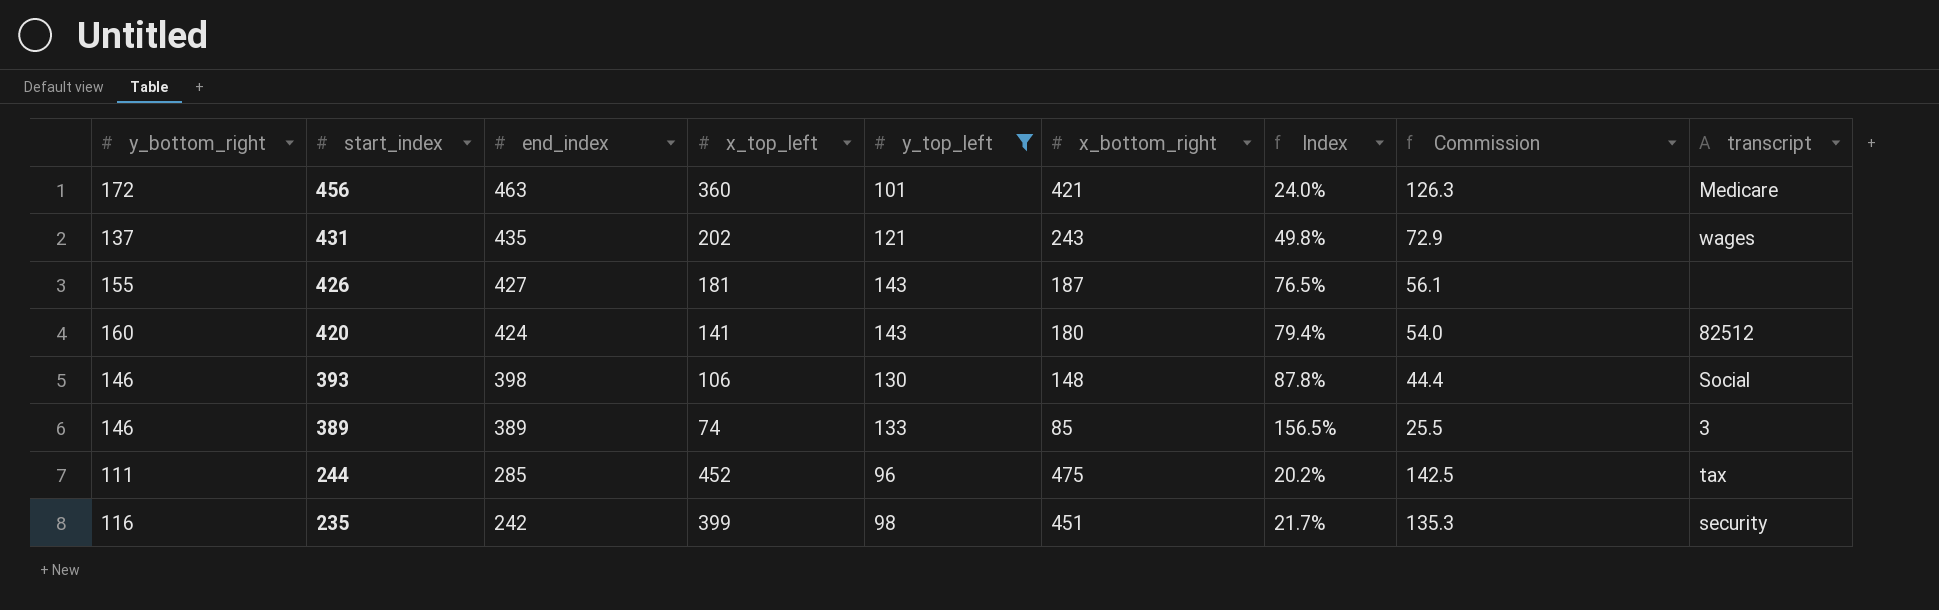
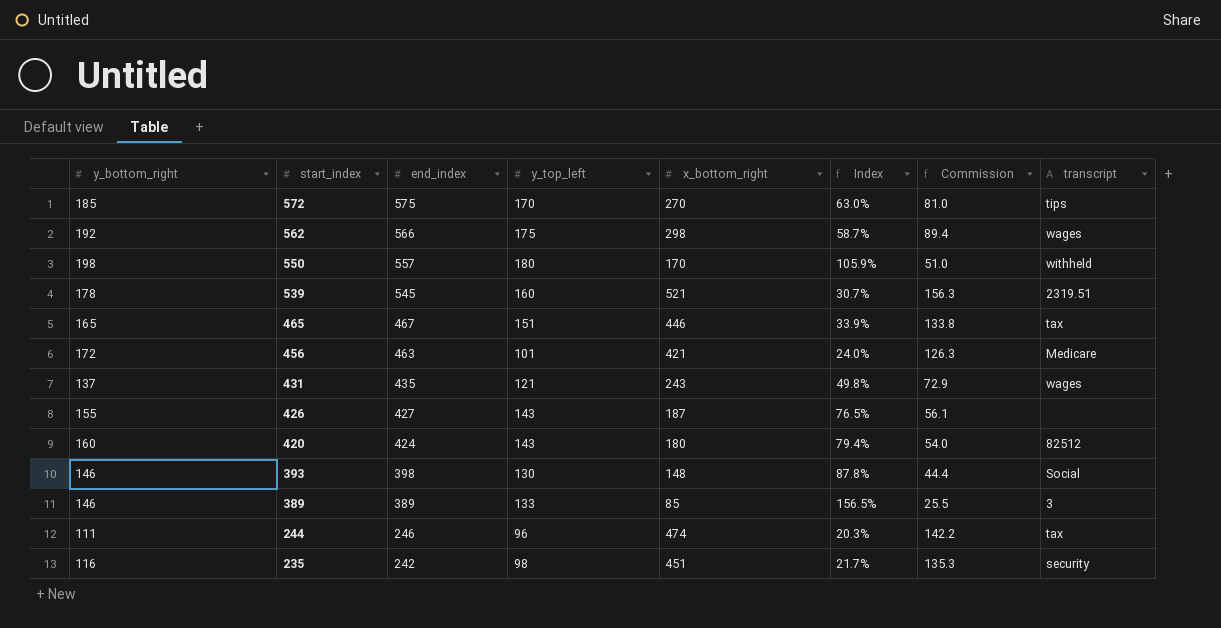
filter: y_top_left <= 143 -> none
column x_top_left | position: 4 -> none
244 | end_index: 285 -> 246
244 | x_bottom_right: 475 -> 474
244 | Index: 20.2% -> 20.3%
244 | Commission: 142.5 -> 142.2

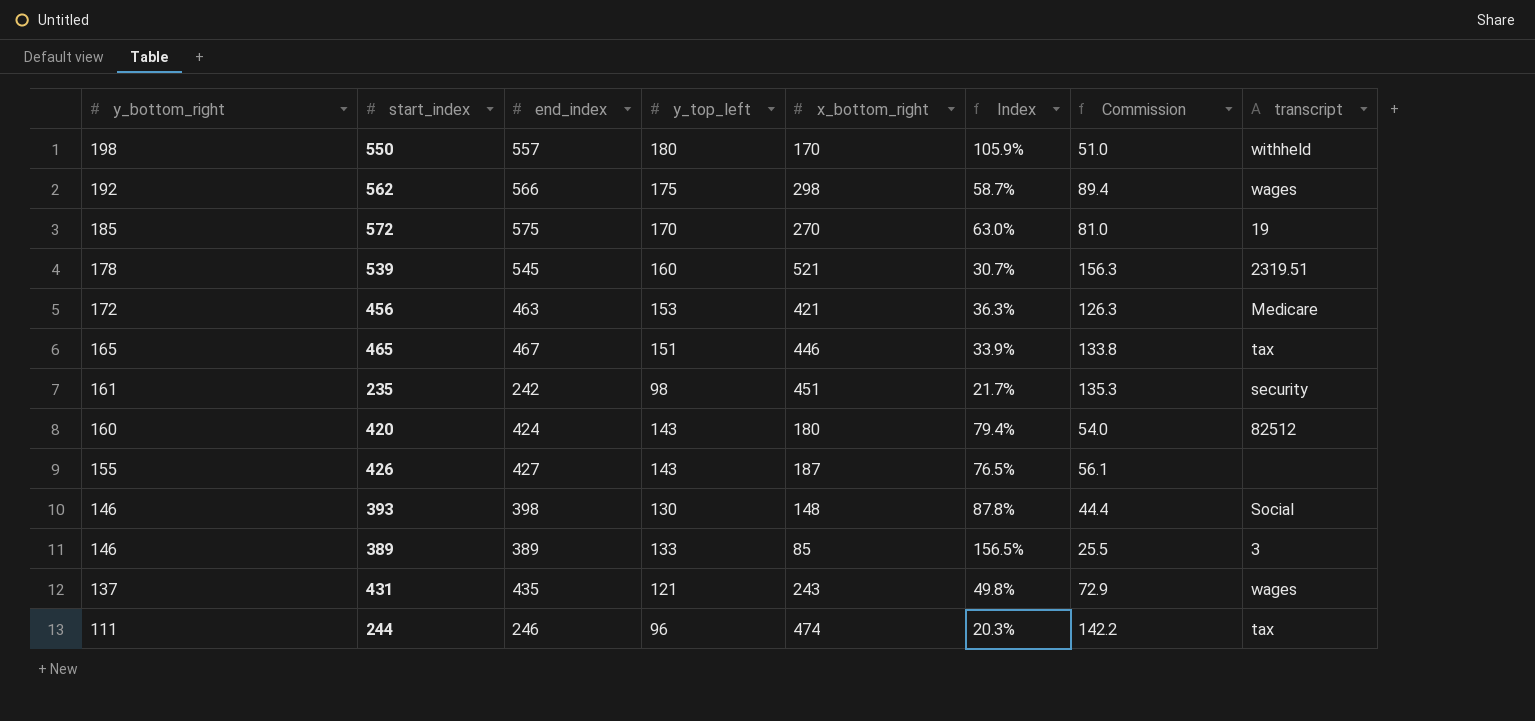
row order: start_index descending -> y_bottom_right descending
572 | transcript: tips -> 19
456 | y_top_left: 101 -> 153
456 | Index: 24.0% -> 36.3%
235 | y_bottom_right: 116 -> 161

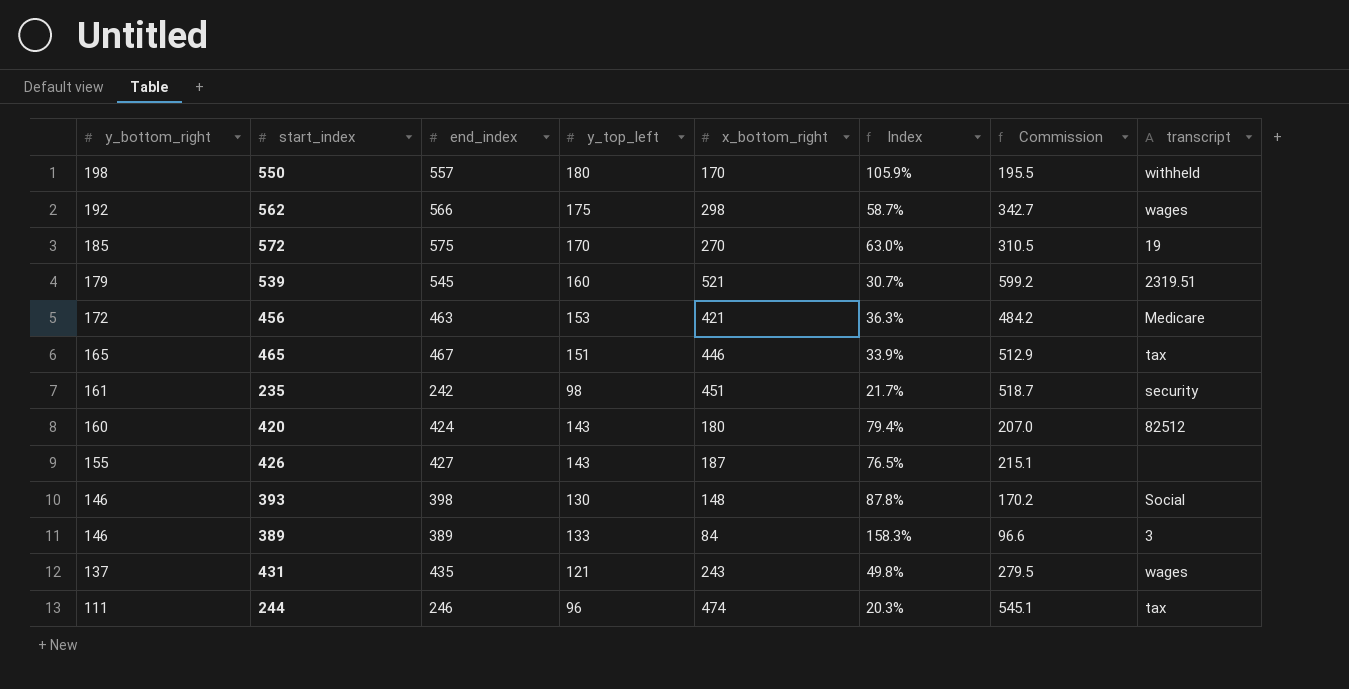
column Commission | formula: [x_bottom_right] * 0.3 -> [x_bottom_right] * 1.15
539 | y_bottom_right: 178 -> 179
389 | x_bottom_right: 85 -> 84
389 | Index: 156.5% -> 158.3%

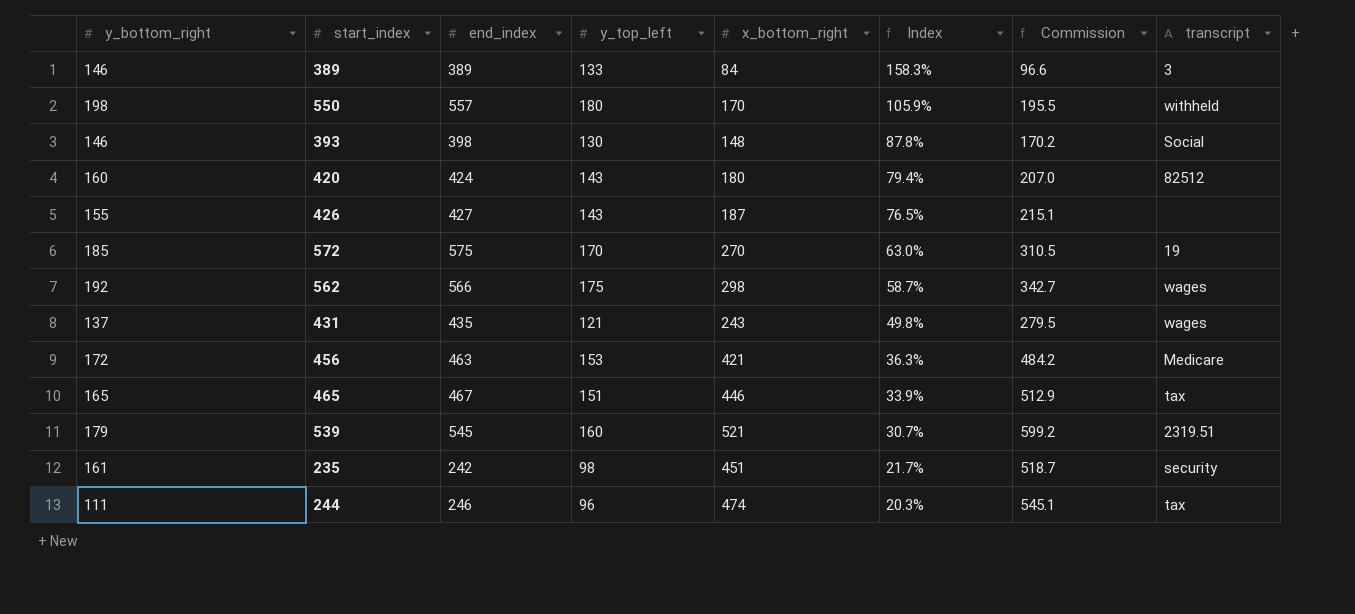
row order: y_bottom_right descending -> Index descending

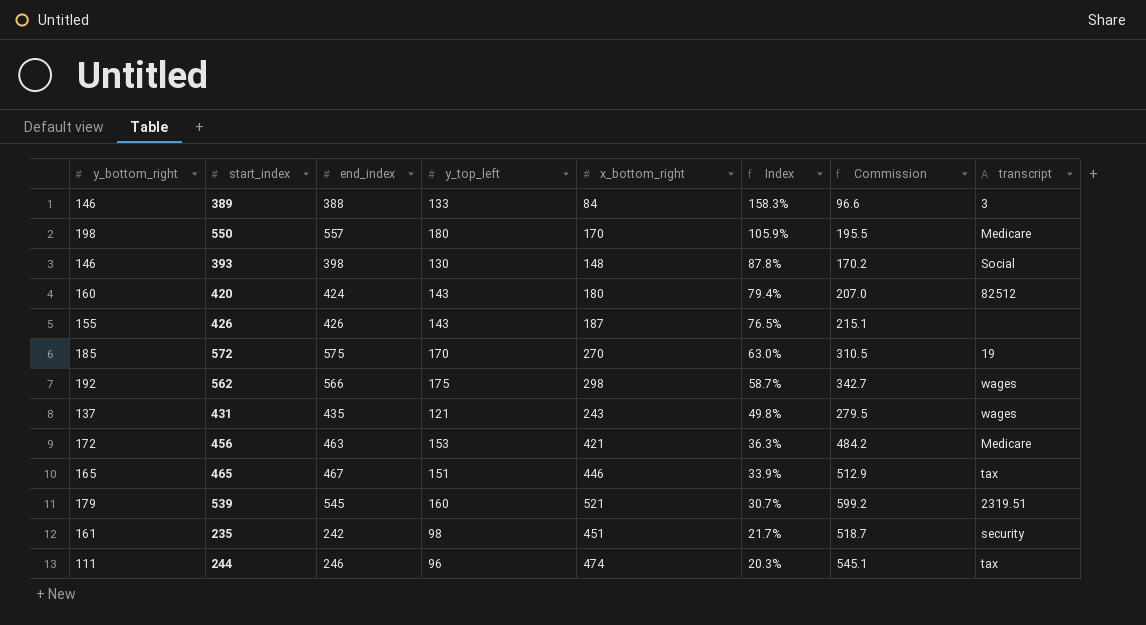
389 | end_index: 389 -> 388
550 | transcript: withheld -> Medicare
426 | end_index: 427 -> 426

